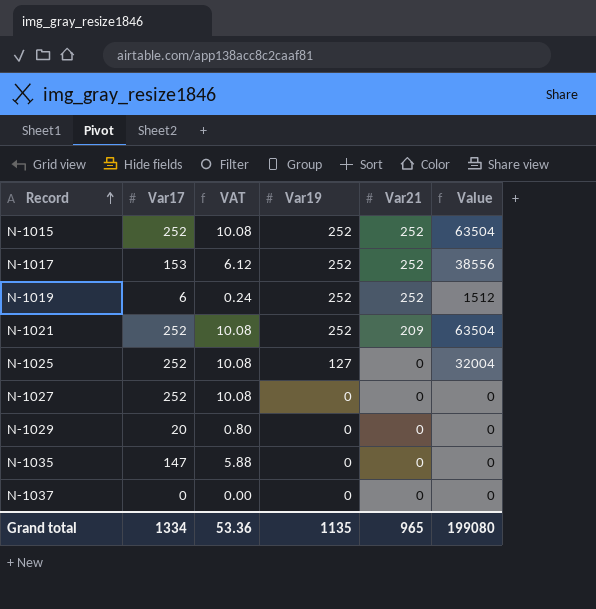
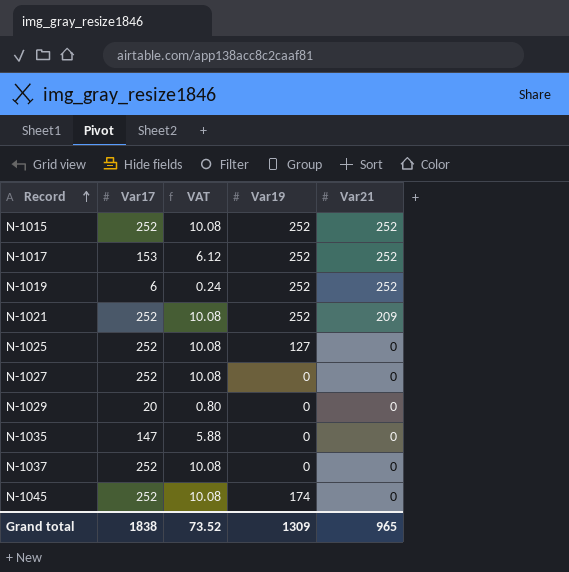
column Value | formula: [Var17] * [Var19] -> none
N-1037 | Var17: 0 -> 252
N-1037 | VAT: 0.00 -> 10.08
row N-1045: none -> 252 | 10.08 | 174 | 0
Grand total | Var17: 1334 -> 1838
Grand total | VAT: 53.36 -> 73.52
Grand total | Var19: 1135 -> 1309

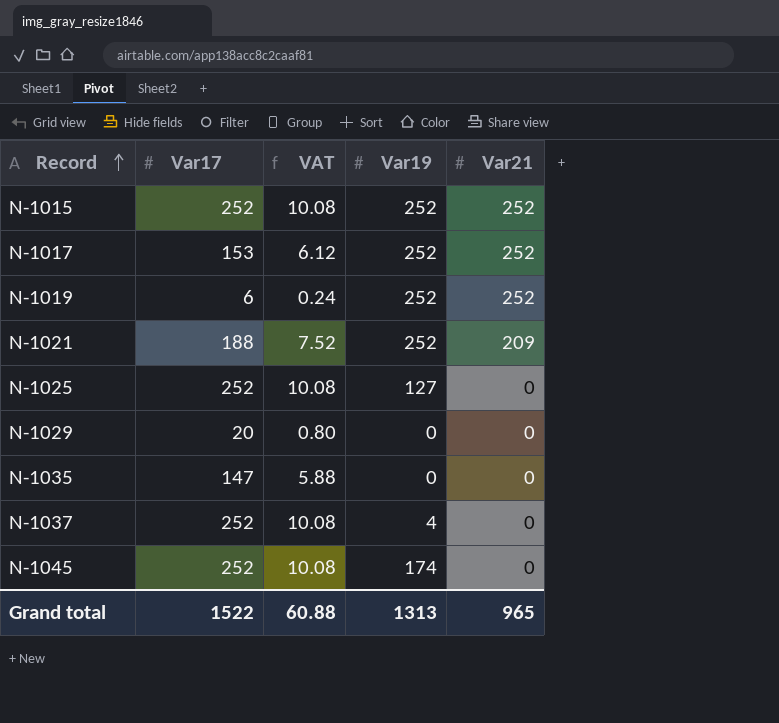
row N-1027: 252 | 10.08 | 0 | 0 -> none
N-1021 | Var17: 252 -> 188
N-1021 | VAT: 10.08 -> 7.52
N-1037 | Var19: 0 -> 4
Grand total | Var17: 1838 -> 1522
Grand total | VAT: 73.52 -> 60.88
Grand total | Var19: 1309 -> 1313

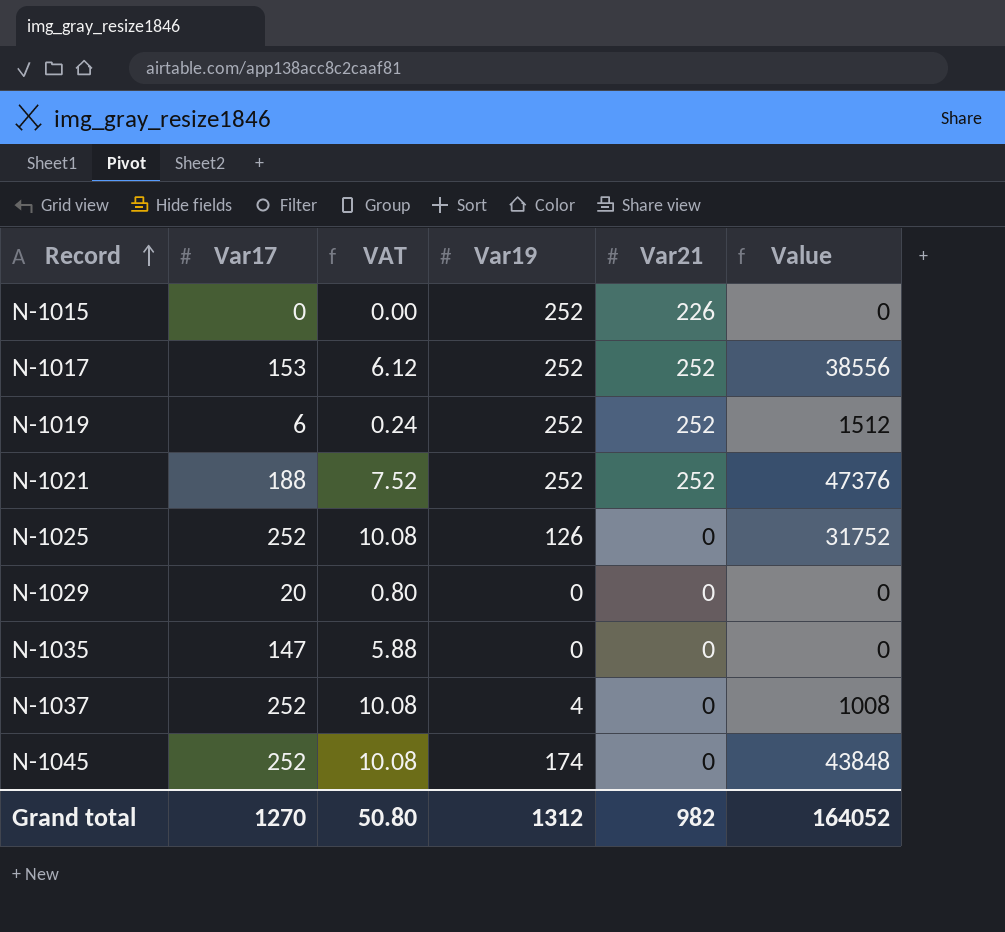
column Value | formula: none -> [Var17] * [Var19]
N-1015 | Var17: 252 -> 0
N-1015 | VAT: 10.08 -> 0.00
N-1015 | Var21: 252 -> 226
N-1021 | Var21: 209 -> 252
N-1025 | Var19: 127 -> 126
Grand total | Var17: 1522 -> 1270
Grand total | VAT: 60.88 -> 50.80
Grand total | Var19: 1313 -> 1312
Grand total | Var21: 965 -> 982

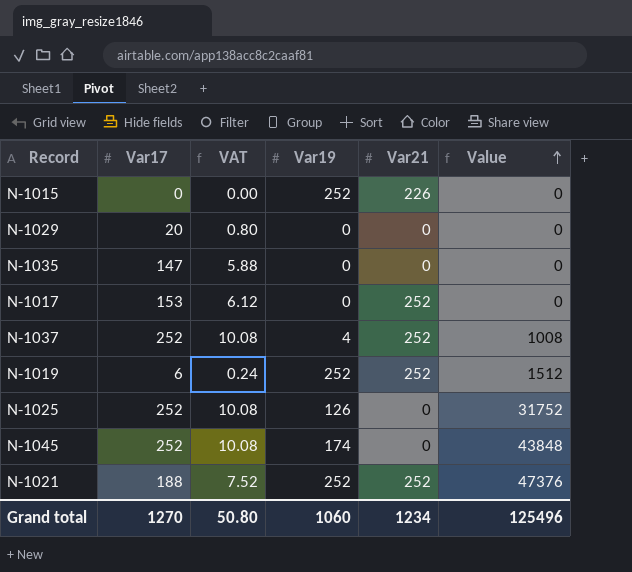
row order: Record ascending -> Value ascending
N-1017 | Var19: 252 -> 0
N-1017 | Value: 38556 -> 0
N-1037 | Var21: 0 -> 252
Grand total | Var19: 1312 -> 1060
Grand total | Var21: 982 -> 1234
Grand total | Value: 164052 -> 125496

